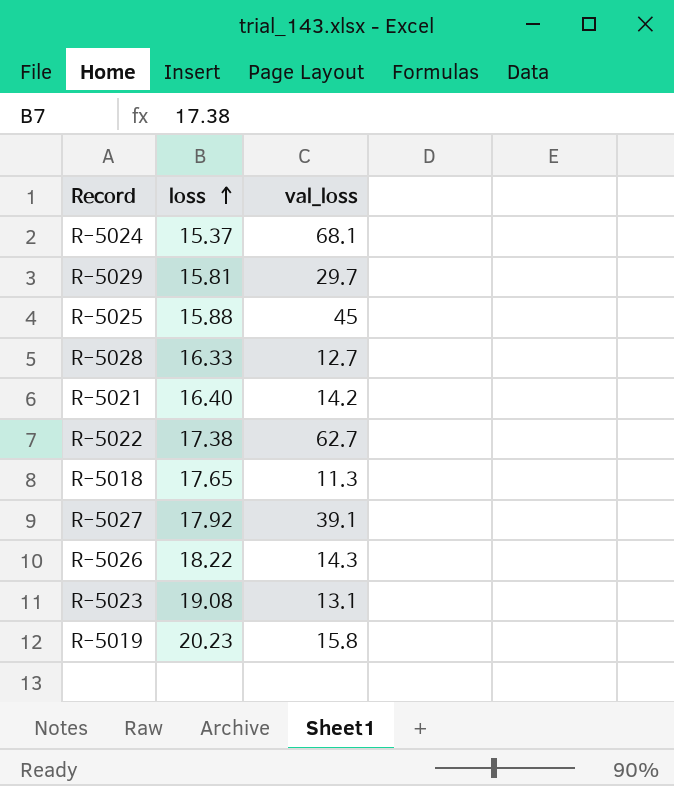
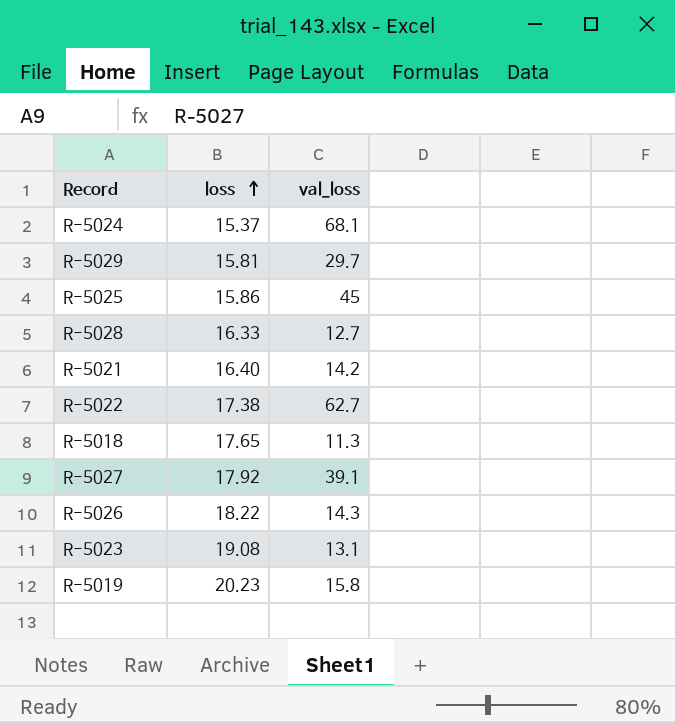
R-5025 | loss: 15.88 -> 15.86

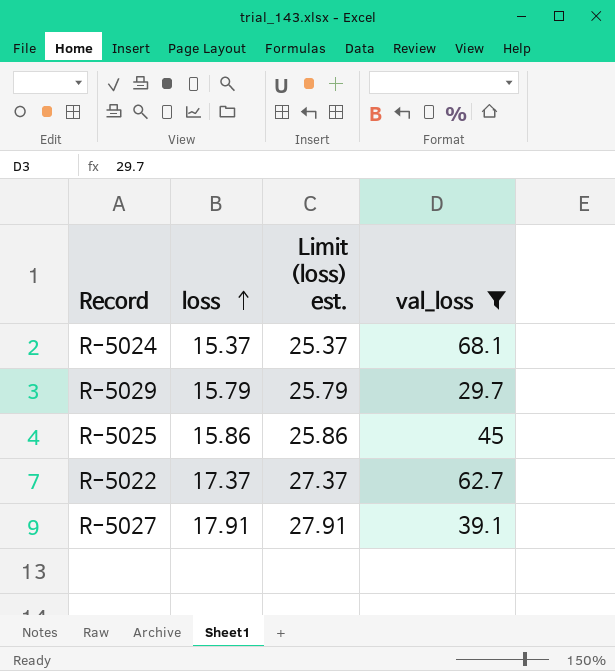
filter: none -> val_loss >= 29.7
column Limit (loss) est. | formula: none -> [loss] + 10
R-5029 | loss: 15.81 -> 15.79
R-5022 | loss: 17.38 -> 17.37
R-5027 | loss: 17.92 -> 17.91

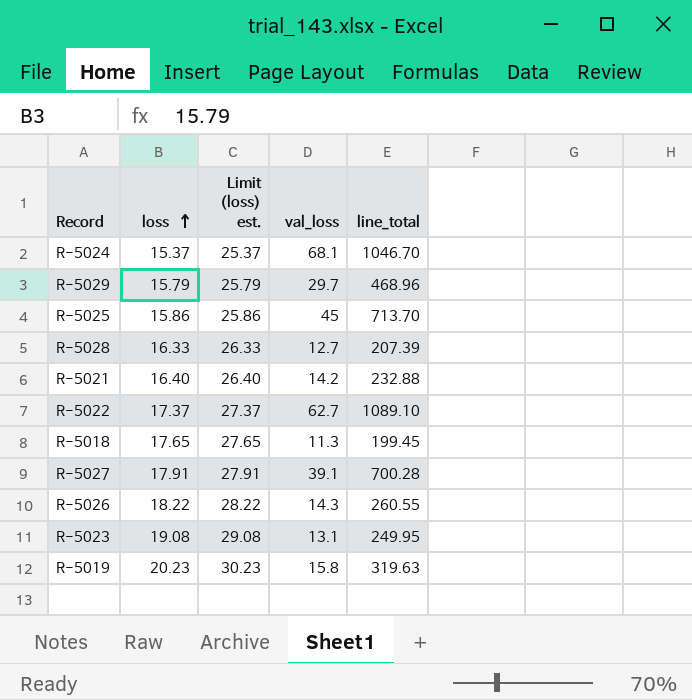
filter: val_loss >= 29.7 -> none
column line_total | formula: none -> [loss] * [val_loss]

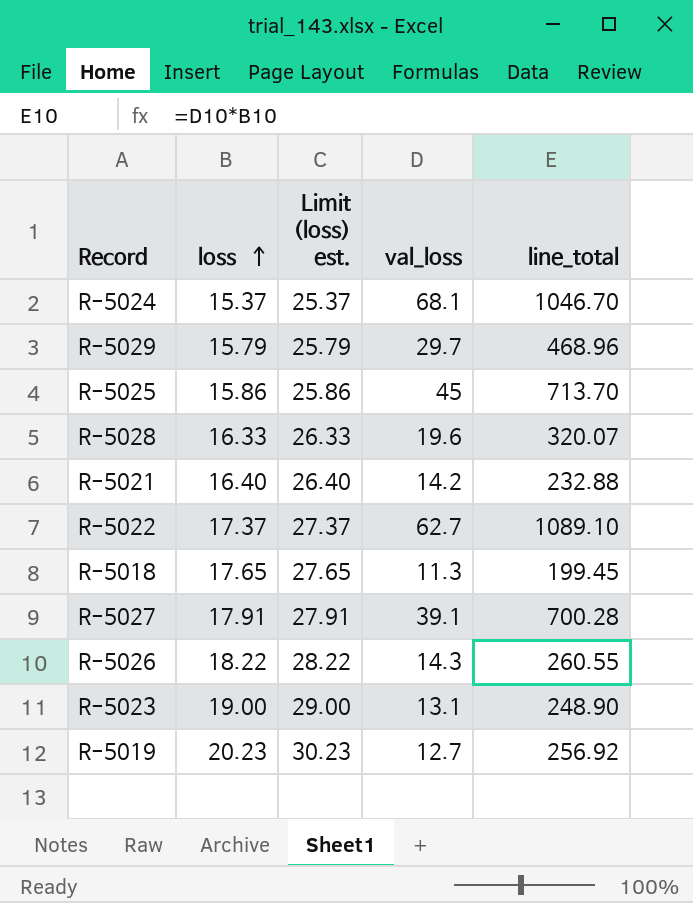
R-5028 | val_loss: 12.7 -> 19.6
R-5028 | line_total: 207.39 -> 320.07
R-5023 | loss: 19.08 -> 19.00
R-5023 | Limit (loss) est.: 29.08 -> 29.00
R-5023 | line_total: 249.95 -> 248.90
R-5019 | val_loss: 15.8 -> 12.7
R-5019 | line_total: 319.63 -> 256.92

